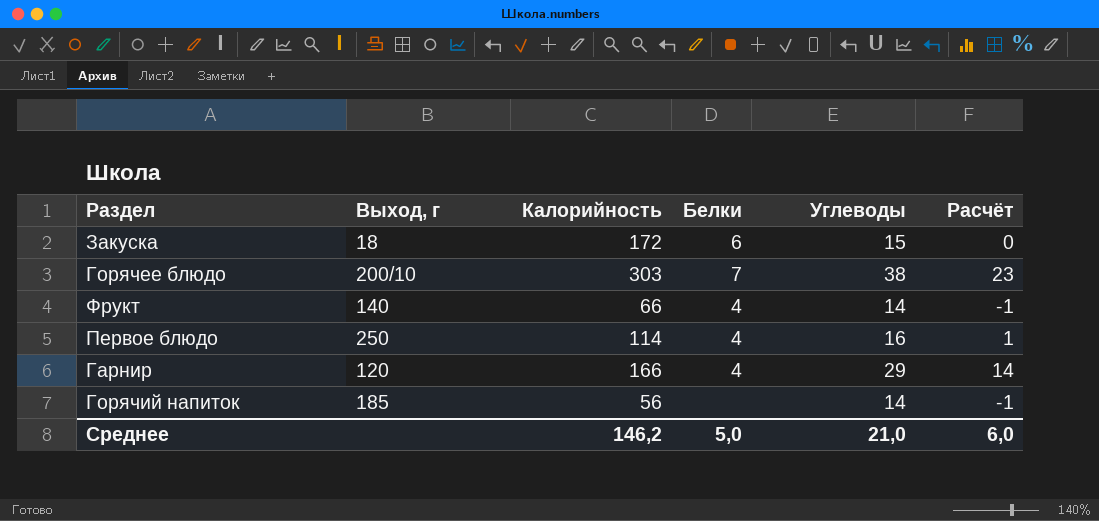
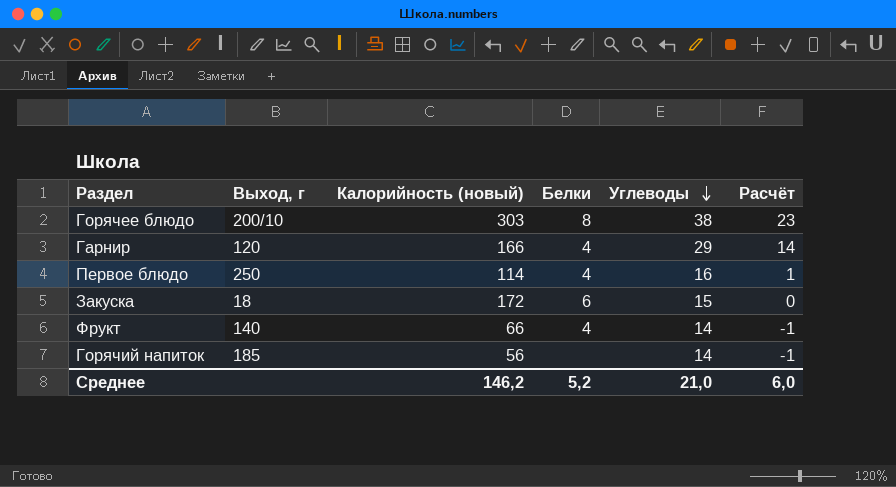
row order: none -> Углеводы descending
column name: Калорийность -> Калорийность (новый)
Горячее блюдо | Белки: 7 -> 8
Среднее | Белки: 5,0 -> 5,2

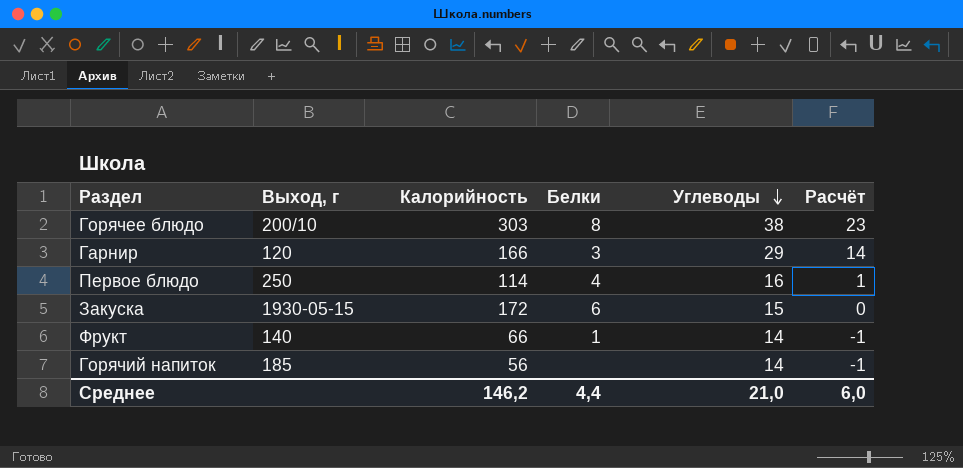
column name: Калорийность (новый) -> Калорийность
Гарнир | Белки: 4 -> 3
Закуска | Выход, г: 18 -> 1930-05-15
Фрукт | Белки: 4 -> 1
Среднее | Белки: 5,2 -> 4,4

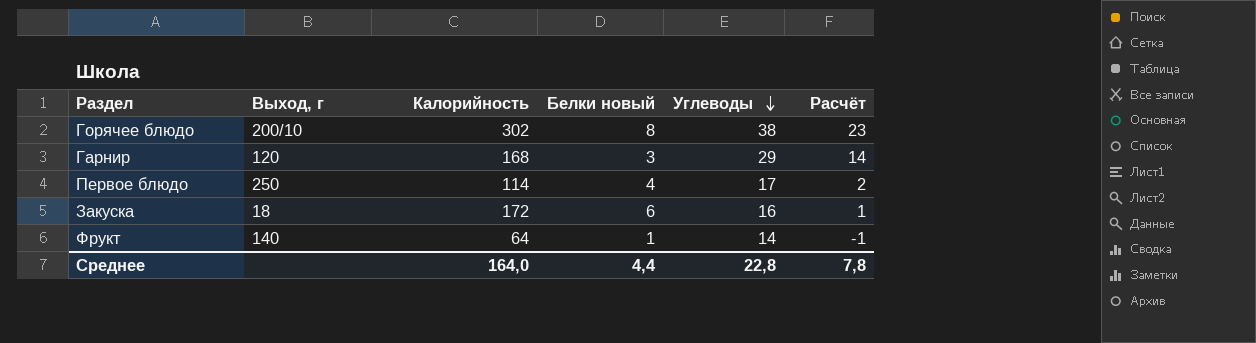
column name: Белки -> Белки новый
row Горячий напиток: 185 | 56 | none | 14 | -1 -> none
Горячее блюдо | Калорийность: 303 -> 302
Гарнир | Калорийность: 166 -> 168
Первое блюдо | Углеводы: 16 -> 17
Первое блюдо | Расчёт: 1 -> 2
Закуска | Выход, г: 1930-05-15 -> 18
Закуска | Углеводы: 15 -> 16
Закуска | Расчёт: 0 -> 1
Фрукт | Калорийность: 66 -> 64
Среднее | Калорийность: 146,2 -> 164,0
Среднее | Углеводы: 21,0 -> 22,8
Среднее | Расчёт: 6,0 -> 7,8

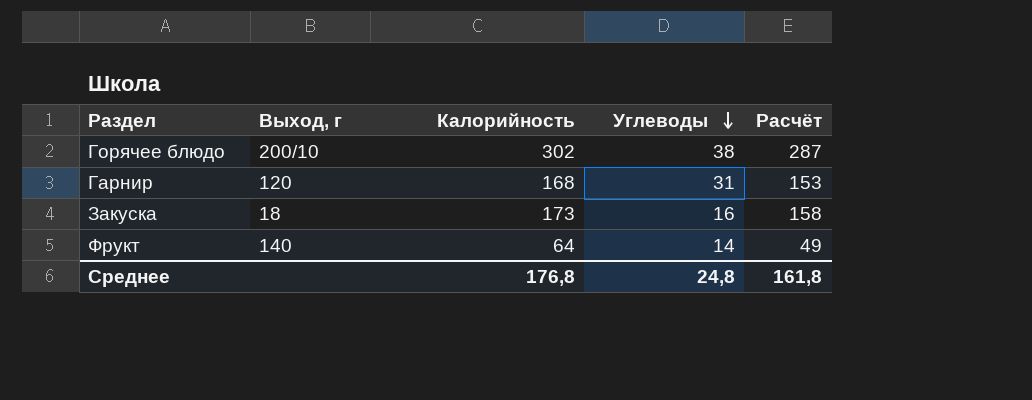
column Белки новый | position: 4 -> none
column Расчёт | formula: [Углеводы] - 15 -> [Калорийность] - 15
row Первое блюдо: 250 | 114 | 4 | 17 | 2 -> none
Гарнир | Углеводы: 29 -> 31
Закуска | Калорийность: 172 -> 173
Среднее | Калорийность: 164,0 -> 176,8
Среднее | Углеводы: 22,8 -> 24,8
Среднее | Расчёт: 7,8 -> 161,8

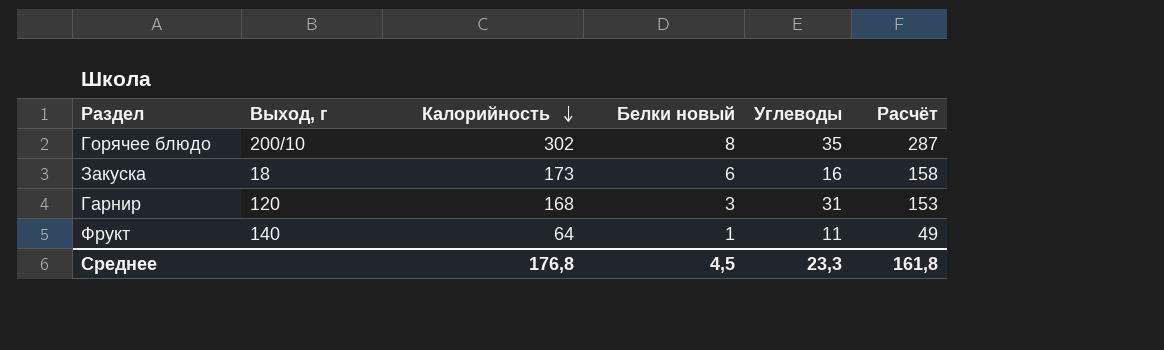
row order: Углеводы descending -> Калорийность descending
column Белки новый | position: none -> 4
Горячее блюдо | Углеводы: 38 -> 35
Фрукт | Углеводы: 14 -> 11
Среднее | Углеводы: 24,8 -> 23,3

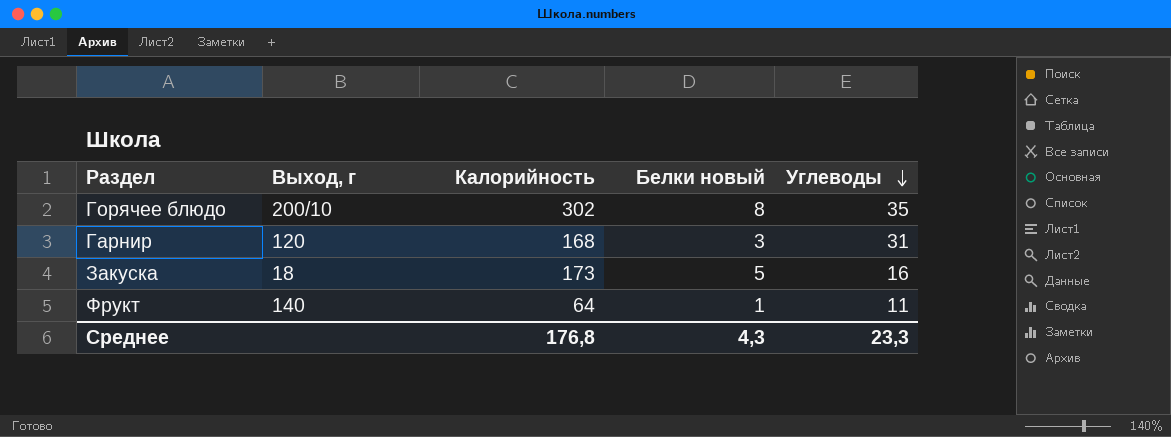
row order: Калорийность descending -> Углеводы descending
column Расчёт | formula: [Калорийность] - 15 -> none
Закуска | Белки новый: 6 -> 5
Среднее | Белки новый: 4,5 -> 4,3

